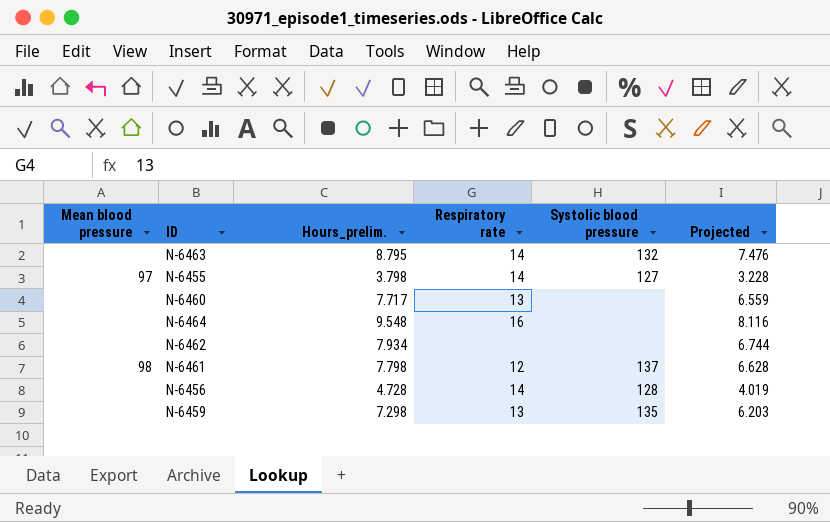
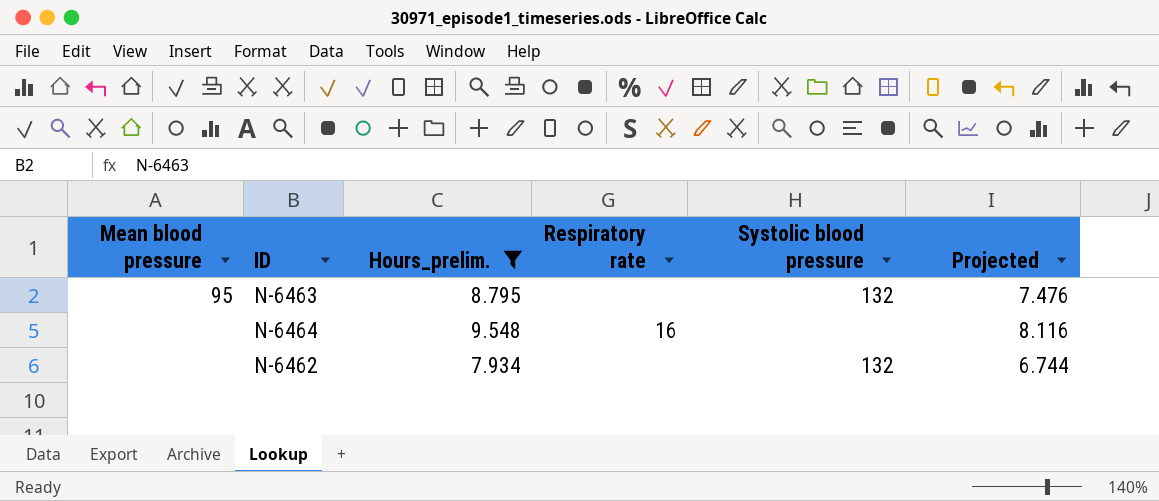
filter: none -> Hours_prelim. >= 7.934
N-6463 | Mean blood pressure: none -> 95
N-6463 | Respiratory rate: 14 -> none
N-6462 | Systolic blood pressure: none -> 132

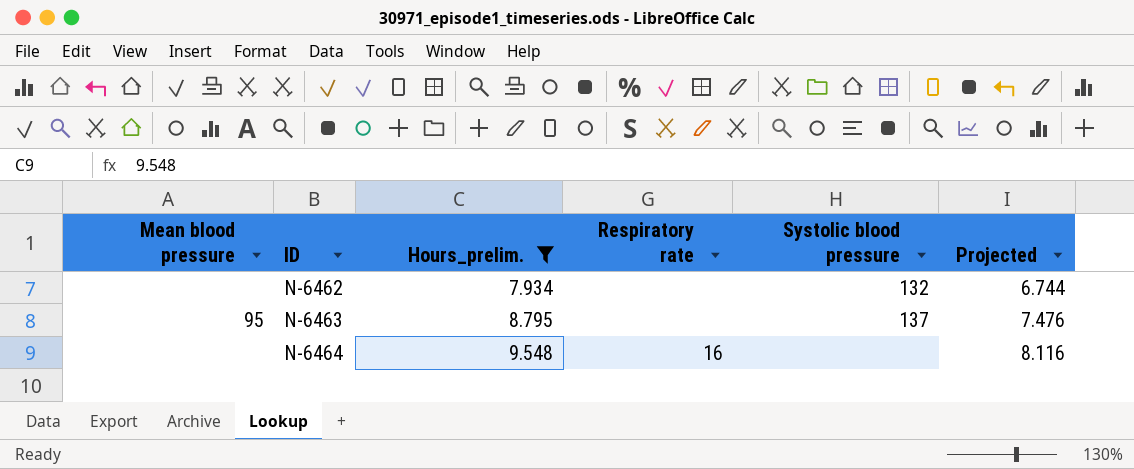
row order: none -> ID ascending
N-6463 | Systolic blood pressure: 132 -> 137

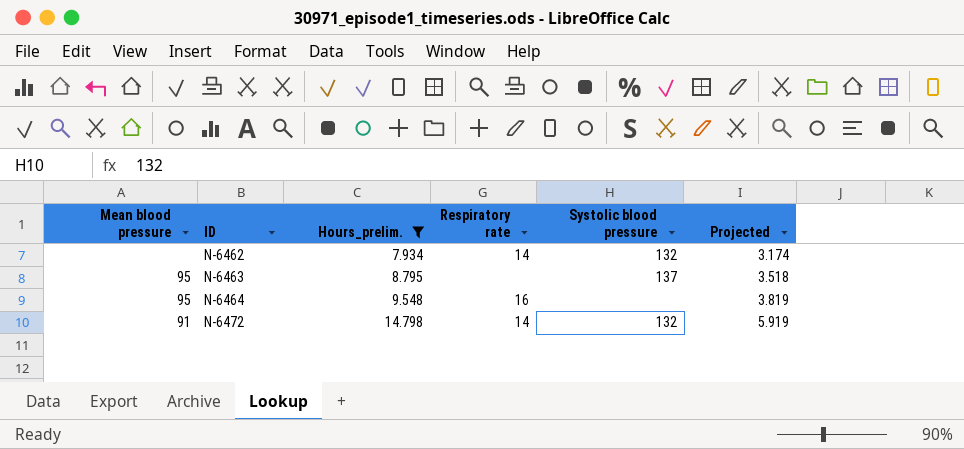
column Projected | formula: [Hours_prelim.] * 0.85 -> [Hours_prelim.] * 0.4
N-6462 | Respiratory rate: none -> 14
N-6464 | Mean blood pressure: none -> 95
row N-6472: none -> 91 | 14.798 | 14 | 132 | 5.919

